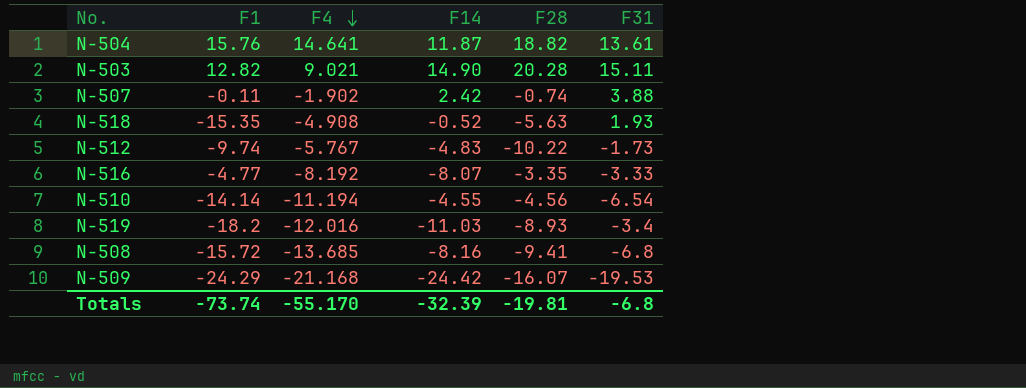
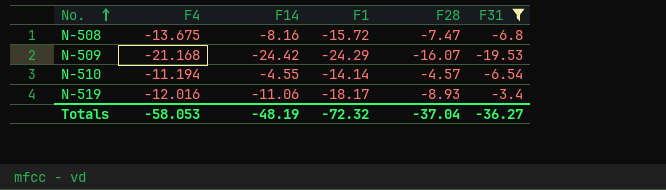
filter: none -> F31 <= -3.4
row order: F4 descending -> No. ascending
column F1 | position: 2 -> 4
N-508 | F4: -13.685 -> -13.675
N-508 | F28: -9.41 -> -7.47
N-510 | F28: -4.56 -> -4.57
N-519 | F14: -11.03 -> -11.06
N-519 | F1: -18.2 -> -18.17
Totals | F4: -55.170 -> -58.053
Totals | F14: -32.39 -> -48.19
Totals | F1: -73.74 -> -72.32
Totals | F28: -19.81 -> -37.04
Totals | F31: -6.8 -> -36.27

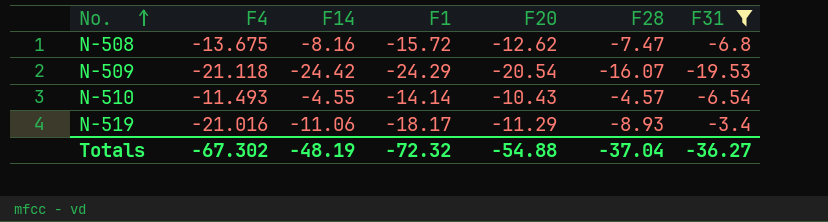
column F20 | position: none -> 5
N-509 | F4: -21.168 -> -21.118
N-510 | F4: -11.194 -> -11.493
N-519 | F4: -12.016 -> -21.016
Totals | F4: -58.053 -> -67.302

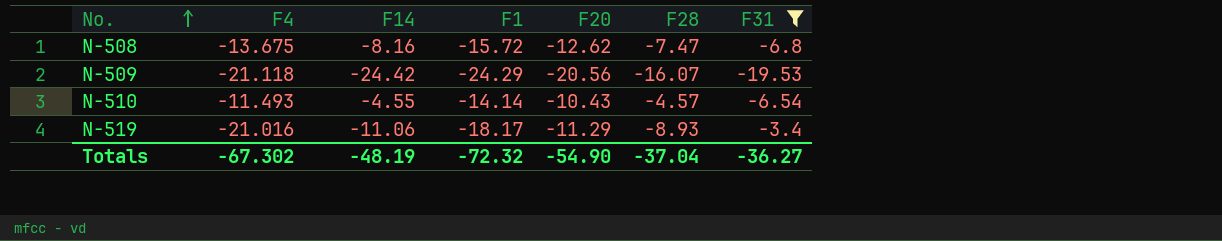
N-509 | F20: -20.54 -> -20.56
Totals | F20: -54.88 -> -54.90

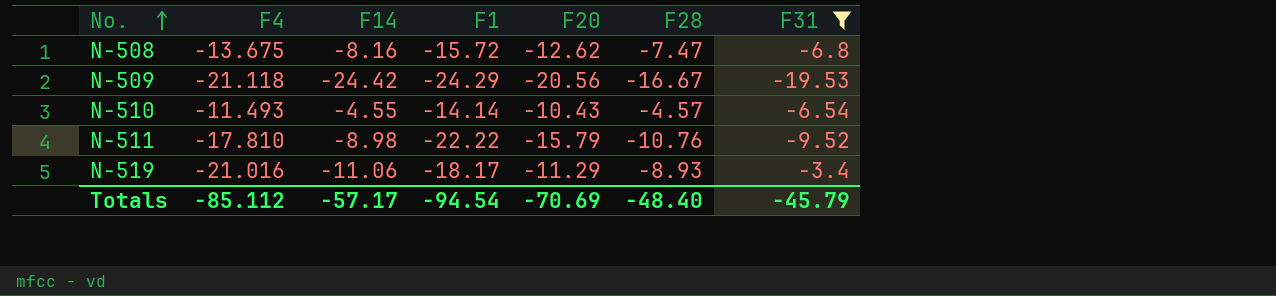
N-509 | F28: -16.07 -> -16.67
row N-511: none -> -17.810 | -8.98 | -22.22 | -15.79 | -10.76 | -9.52
Totals | F4: -67.302 -> -85.112
Totals | F14: -48.19 -> -57.17
Totals | F1: -72.32 -> -94.54
Totals | F20: -54.90 -> -70.69
Totals | F28: -37.04 -> -48.40
Totals | F31: -36.27 -> -45.79

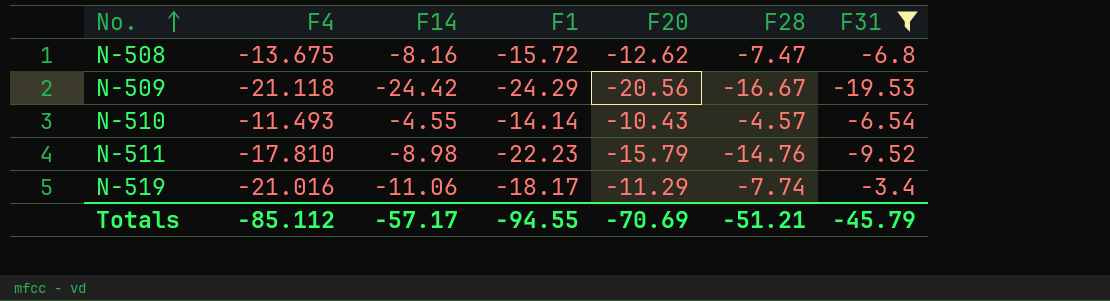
N-511 | F1: -22.22 -> -22.23
N-511 | F28: -10.76 -> -14.76
N-519 | F28: -8.93 -> -7.74
Totals | F1: -94.54 -> -94.55
Totals | F28: -48.40 -> -51.21

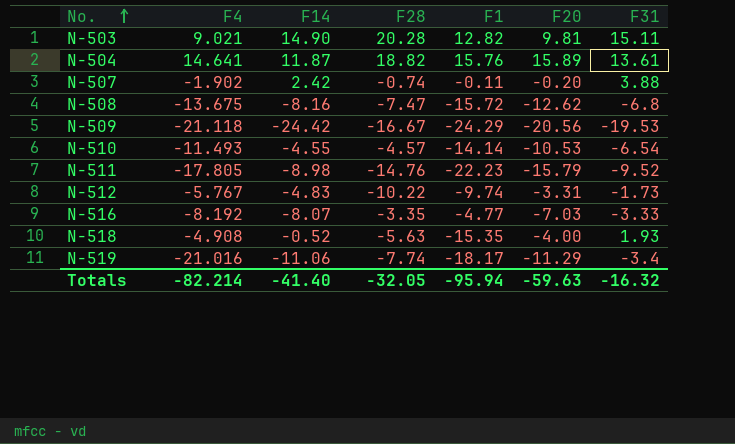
filter: F31 <= -3.4 -> none
column F28 | position: 6 -> 4
N-510 | F20: -10.43 -> -10.53
N-511 | F4: -17.810 -> -17.805
Totals | F4: -85.112 -> -82.214
Totals | F14: -57.17 -> -41.40
Totals | F28: -51.21 -> -32.05
Totals | F1: -94.55 -> -95.94
Totals | F20: -70.69 -> -59.63
Totals | F31: -45.79 -> -16.32

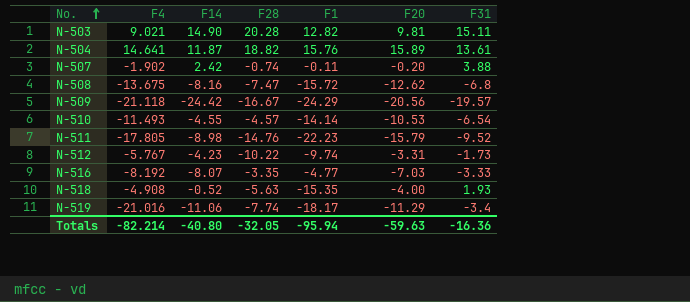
N-509 | F31: -19.53 -> -19.57
N-512 | F14: -4.83 -> -4.23
Totals | F14: -41.40 -> -40.80
Totals | F31: -16.32 -> -16.36

